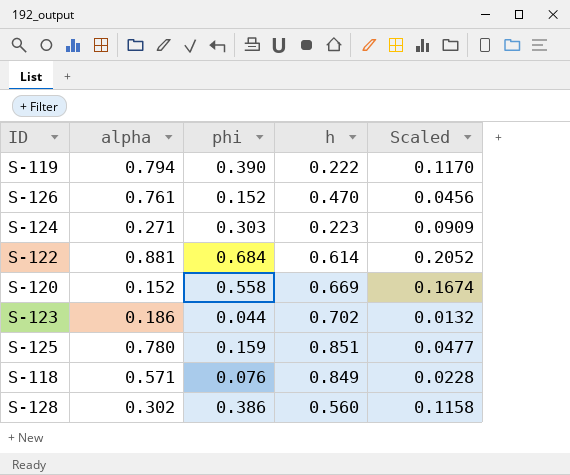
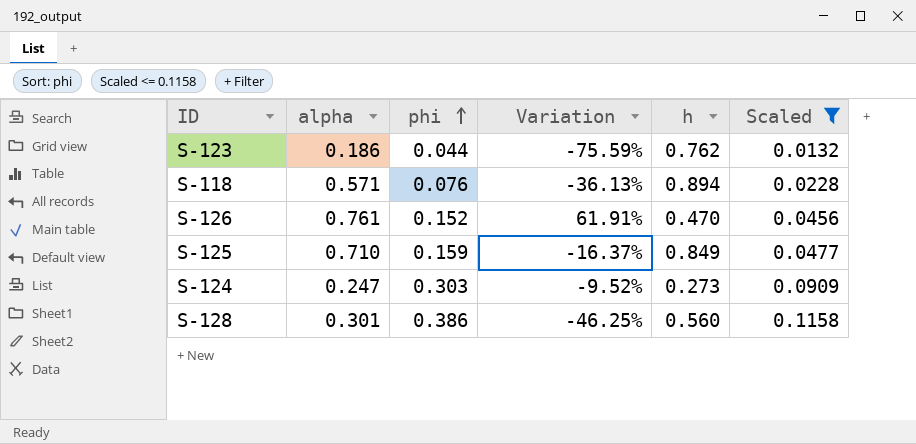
filter: none -> Scaled <= 0.1158
row order: none -> phi ascending
column Variation | formula: none -> ([alpha] - [h]) / [h]
S-123 | h: 0.702 -> 0.762
S-118 | h: 0.849 -> 0.894
S-125 | alpha: 0.780 -> 0.710
S-125 | h: 0.851 -> 0.849
S-124 | alpha: 0.271 -> 0.247
S-124 | h: 0.223 -> 0.273
S-128 | alpha: 0.302 -> 0.301

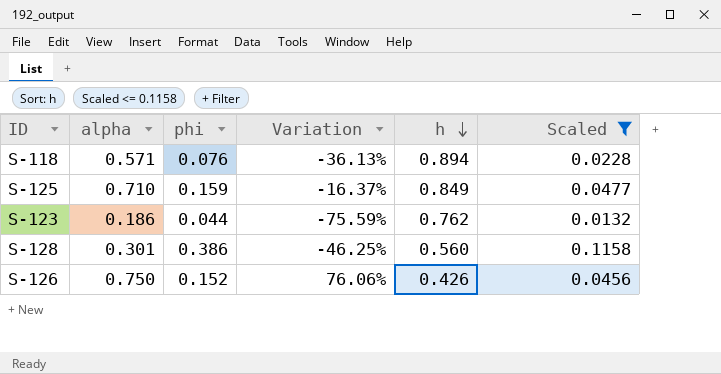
row order: phi ascending -> h descending
row S-124: 0.247 | 0.303 | -9.52% | 0.273 | 0.0909 -> none
S-126 | alpha: 0.761 -> 0.750
S-126 | Variation: 61.91% -> 76.06%
S-126 | h: 0.470 -> 0.426

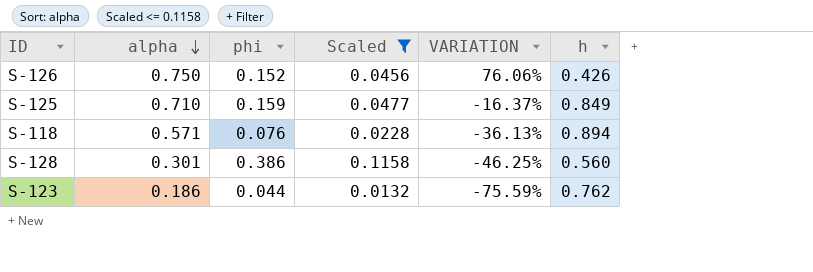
row order: h descending -> alpha descending
column Scaled | position: 6 -> 4
column name: Variation -> VARIATION

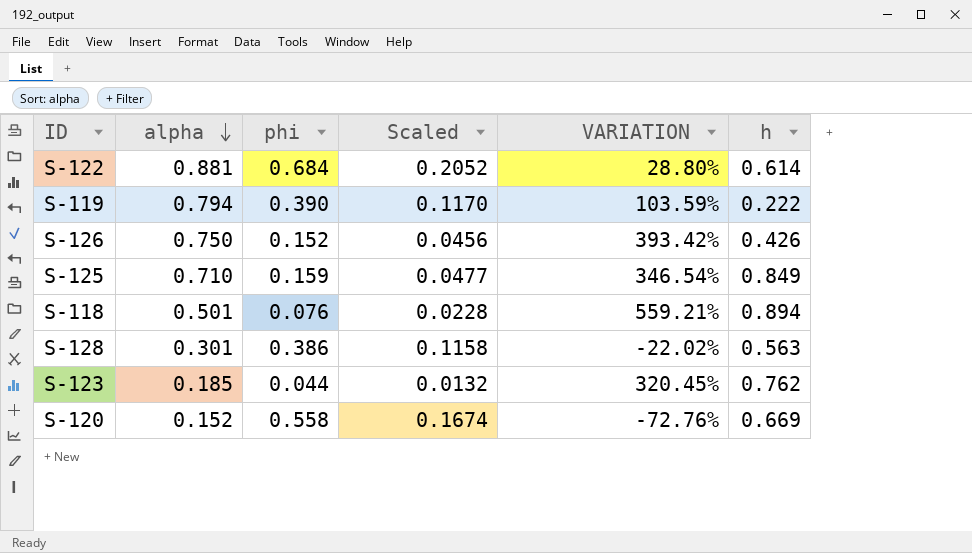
filter: Scaled <= 0.1158 -> none
column VARIATION | formula: ([alpha] - [h]) / [h] -> ([alpha] - [phi]) / [phi]
S-118 | alpha: 0.571 -> 0.501
S-128 | h: 0.560 -> 0.563
S-123 | alpha: 0.186 -> 0.185

